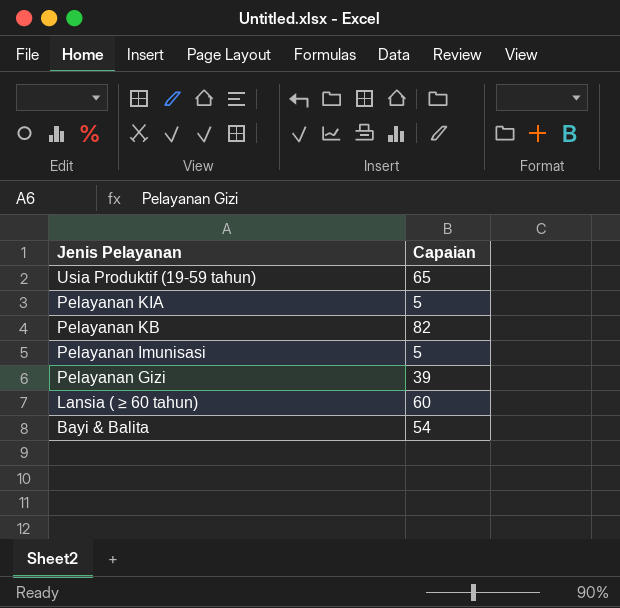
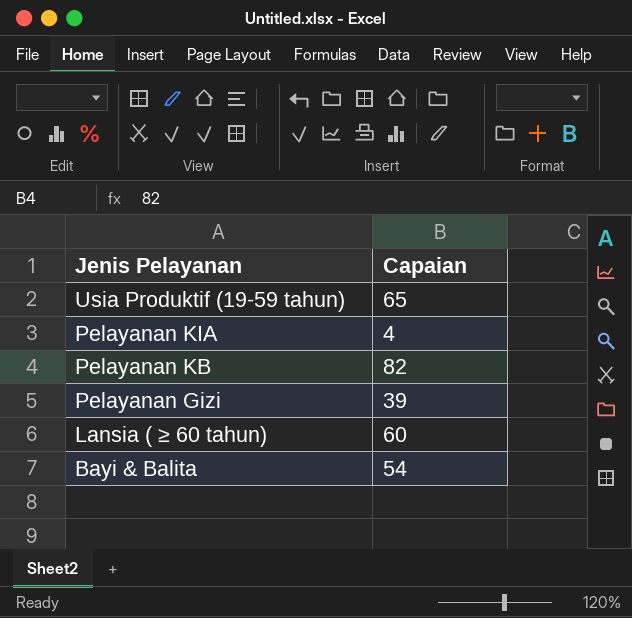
row Pelayanan Imunisasi: 5 -> none
Pelayanan KIA | Capaian: 5 -> 4

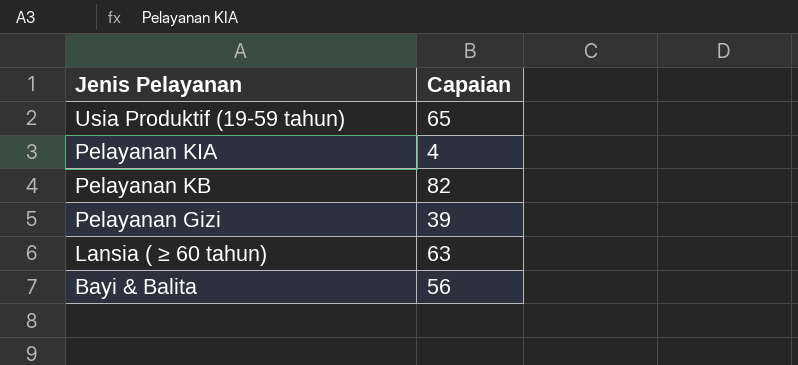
Lansia ( ≥ 60 tahun) | Capaian: 60 -> 63
Bayi & Balita | Capaian: 54 -> 56

